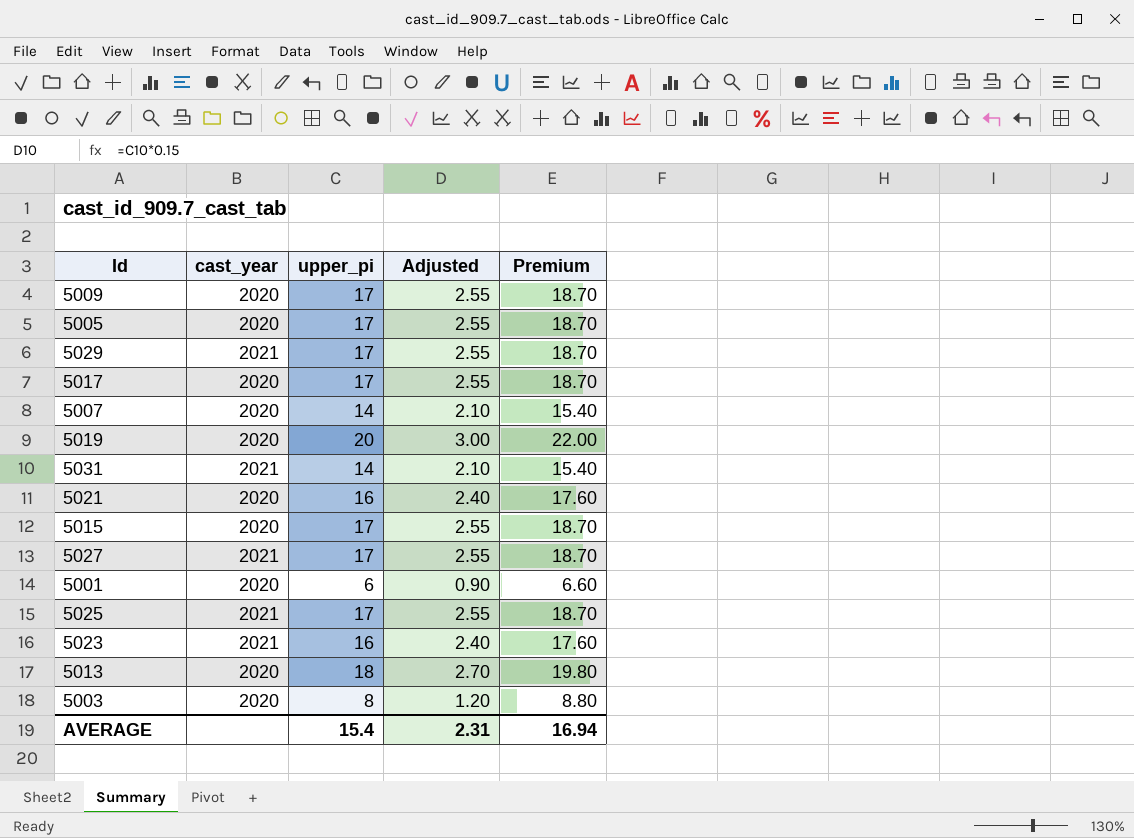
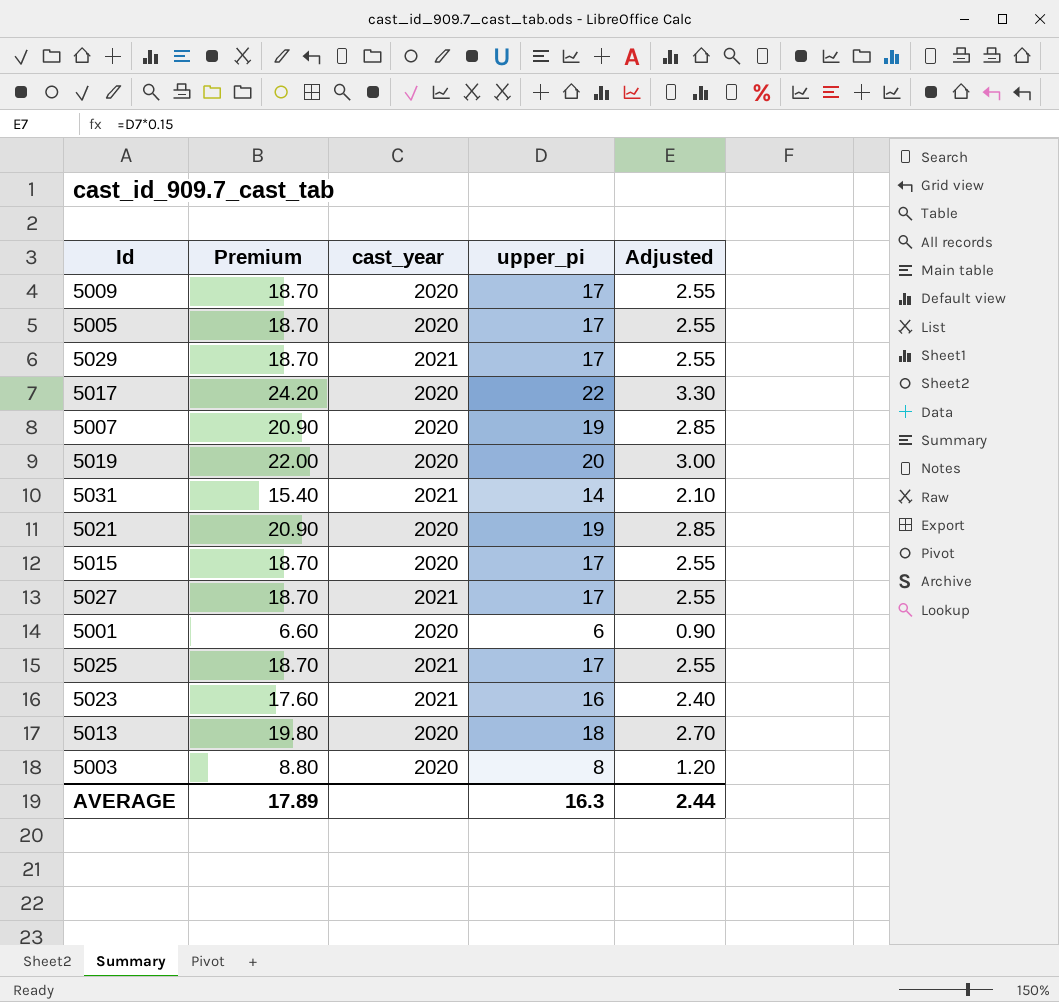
column Premium | position: 5 -> 2
5017 | Premium: 18.70 -> 24.20
5017 | upper_pi: 17 -> 22
5017 | Adjusted: 2.55 -> 3.30
5007 | Premium: 15.40 -> 20.90
5007 | upper_pi: 14 -> 19
5007 | Adjusted: 2.10 -> 2.85
5021 | Premium: 17.60 -> 20.90
5021 | upper_pi: 16 -> 19
5021 | Adjusted: 2.40 -> 2.85
AVERAGE | Premium: 16.94 -> 17.89
AVERAGE | upper_pi: 15.4 -> 16.3
AVERAGE | Adjusted: 2.31 -> 2.44

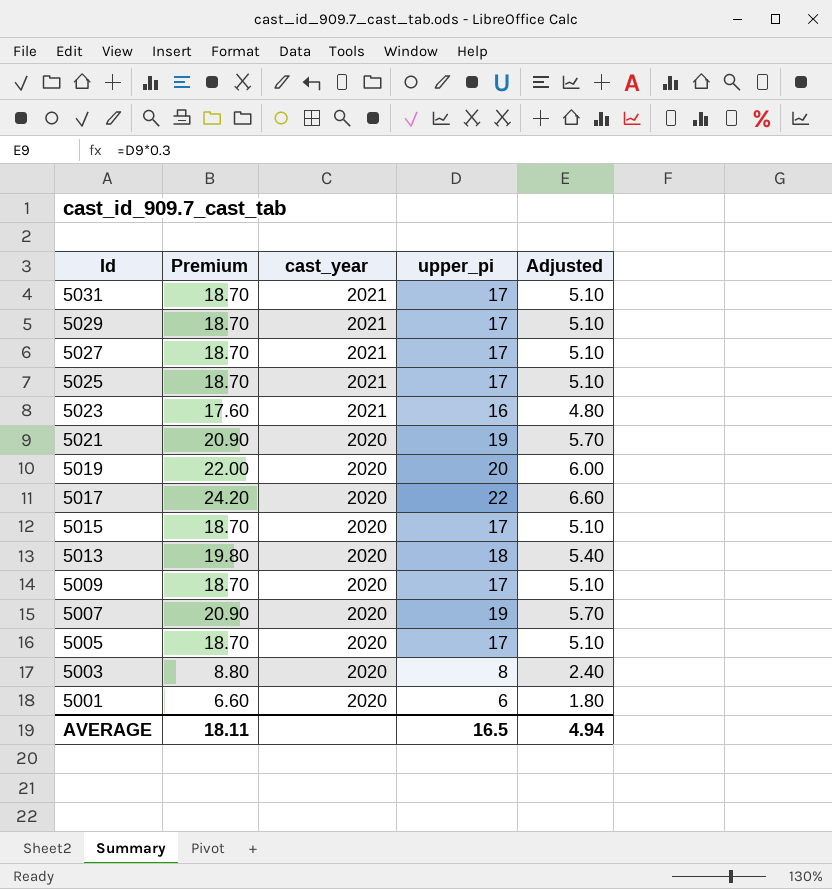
row order: none -> Id descending
column Adjusted | formula: [upper_pi] * 0.15 -> [upper_pi] * 0.3
5031 | Premium: 15.40 -> 18.70
5031 | upper_pi: 14 -> 17
AVERAGE | Premium: 17.89 -> 18.11
AVERAGE | upper_pi: 16.3 -> 16.5
AVERAGE | Adjusted: 2.44 -> 4.94

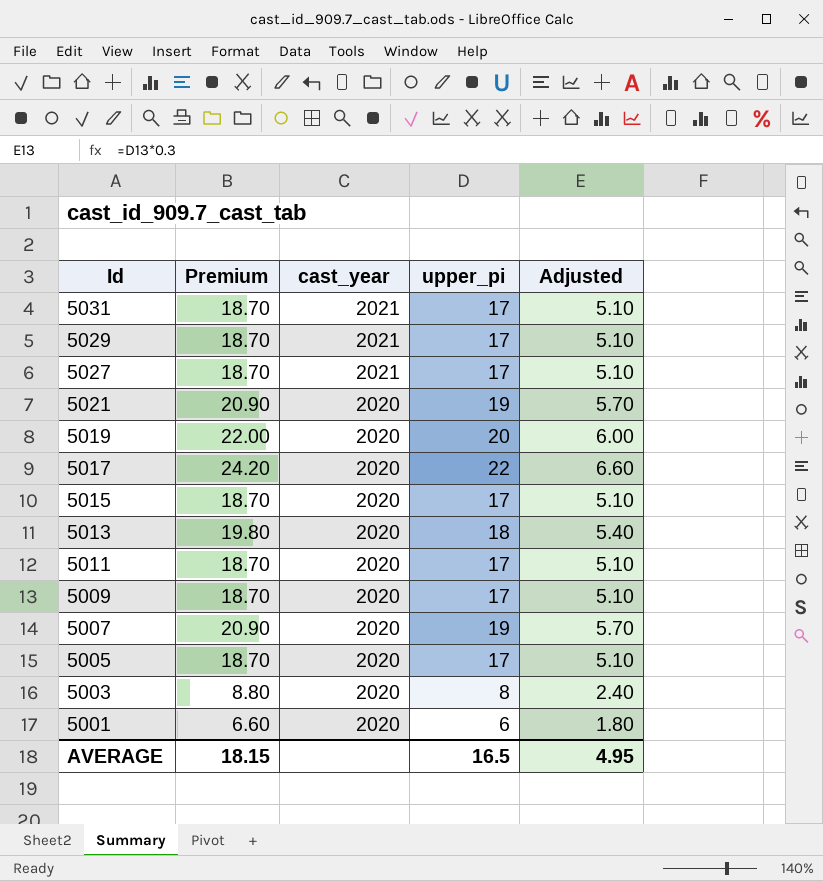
row 5025: 18.70 | 2021 | 17 | 5.10 -> none
row 5023: 17.60 | 2021 | 16 | 4.80 -> none
row 5011: none -> 18.70 | 2020 | 17 | 5.10
AVERAGE | Premium: 18.11 -> 18.15
AVERAGE | Adjusted: 4.94 -> 4.95

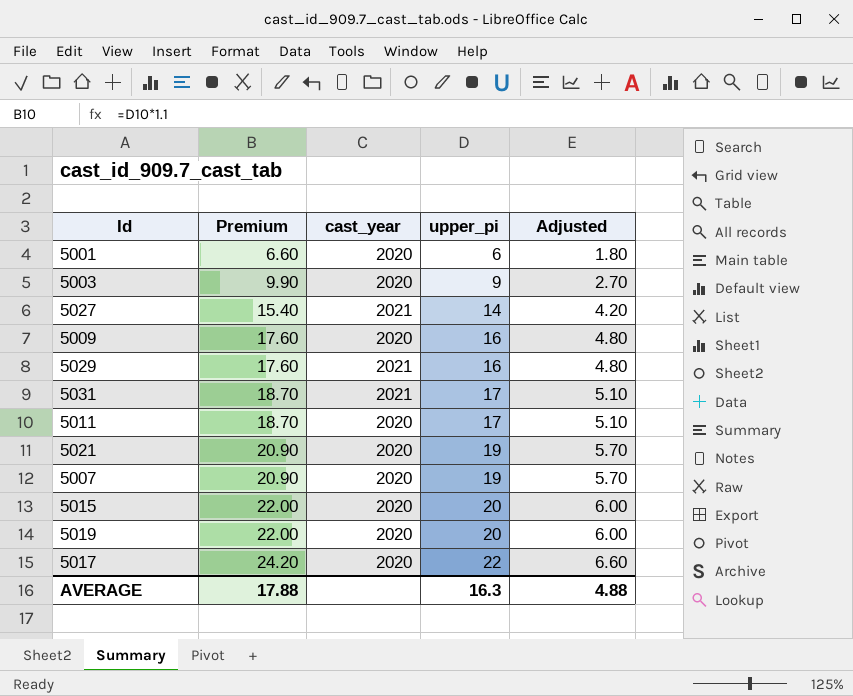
row order: Id descending -> Premium ascending
row 5013: 19.80 | 2020 | 18 | 5.40 -> none
row 5005: 18.70 | 2020 | 17 | 5.10 -> none
5003 | Premium: 8.80 -> 9.90
5003 | upper_pi: 8 -> 9
5003 | Adjusted: 2.40 -> 2.70
5027 | Premium: 18.70 -> 15.40
5027 | upper_pi: 17 -> 14
5027 | Adjusted: 5.10 -> 4.20
5009 | Premium: 18.70 -> 17.60
5009 | upper_pi: 17 -> 16
5009 | Adjusted: 5.10 -> 4.80
5029 | Premium: 18.70 -> 17.60
5029 | upper_pi: 17 -> 16
5029 | Adjusted: 5.10 -> 4.80
5015 | Premium: 18.70 -> 22.00
5015 | upper_pi: 17 -> 20
5015 | Adjusted: 5.10 -> 6.00
AVERAGE | Premium: 18.15 -> 17.88
AVERAGE | upper_pi: 16.5 -> 16.3
AVERAGE | Adjusted: 4.95 -> 4.88

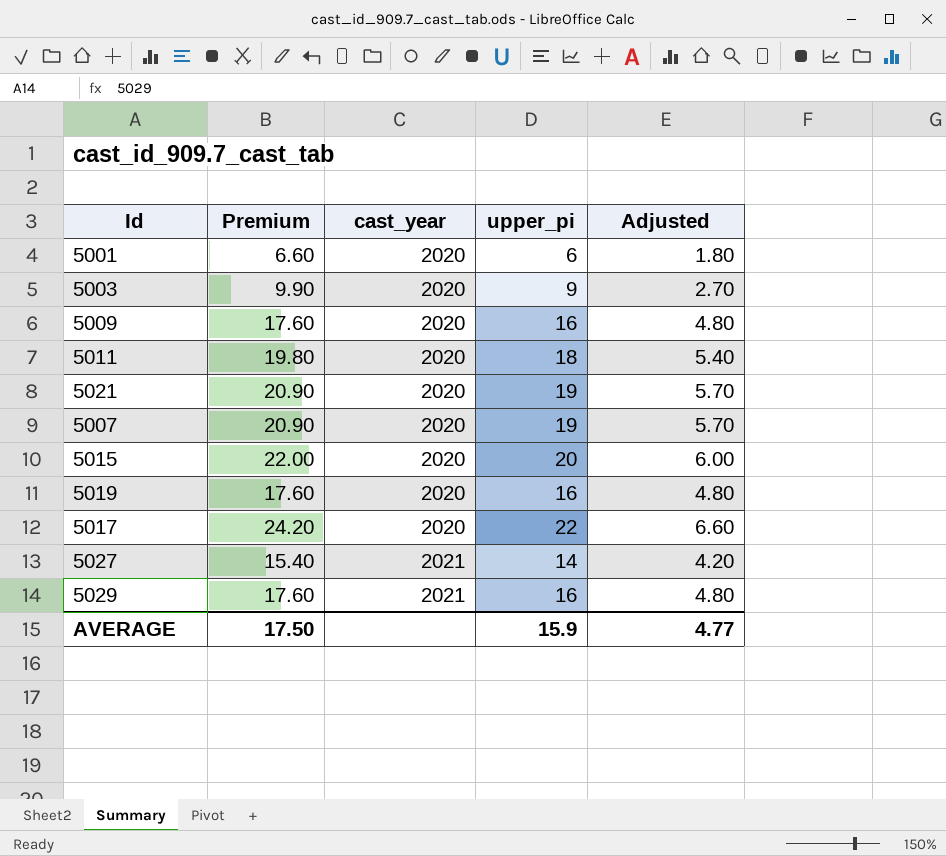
row order: Premium ascending -> cast_year ascending
row 5031: 18.70 | 2021 | 17 | 5.10 -> none
5011 | Premium: 18.70 -> 19.80
5011 | upper_pi: 17 -> 18
5011 | Adjusted: 5.10 -> 5.40
5019 | Premium: 22.00 -> 17.60
5019 | upper_pi: 20 -> 16
5019 | Adjusted: 6.00 -> 4.80
AVERAGE | Premium: 17.88 -> 17.50
AVERAGE | upper_pi: 16.3 -> 15.9
AVERAGE | Adjusted: 4.88 -> 4.77

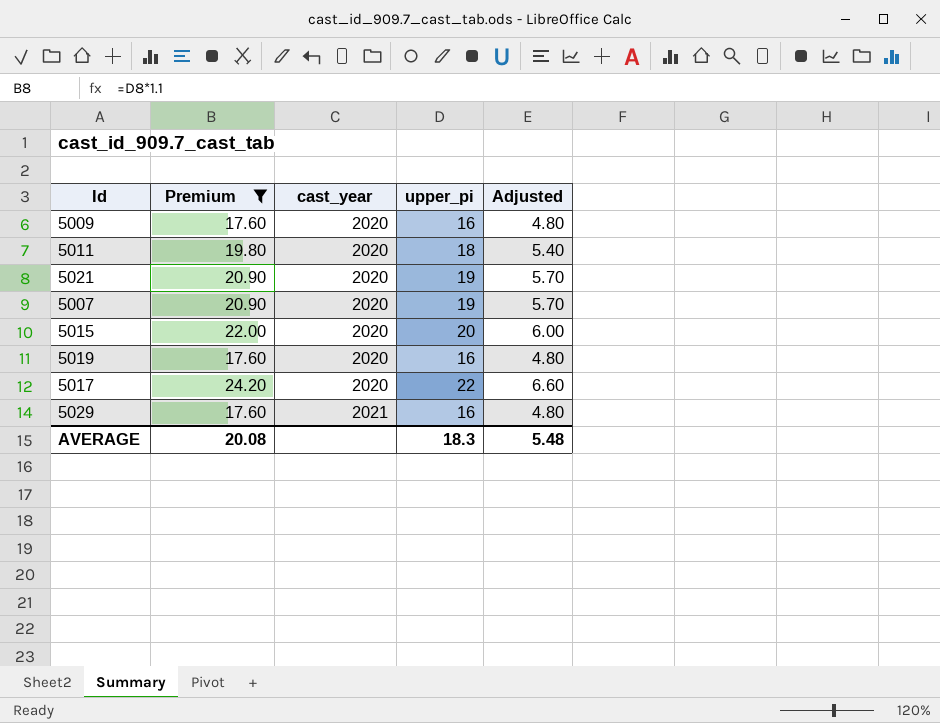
filter: none -> Premium >= 17.60
AVERAGE | Premium: 17.50 -> 20.08
AVERAGE | upper_pi: 15.9 -> 18.3
AVERAGE | Adjusted: 4.77 -> 5.48

